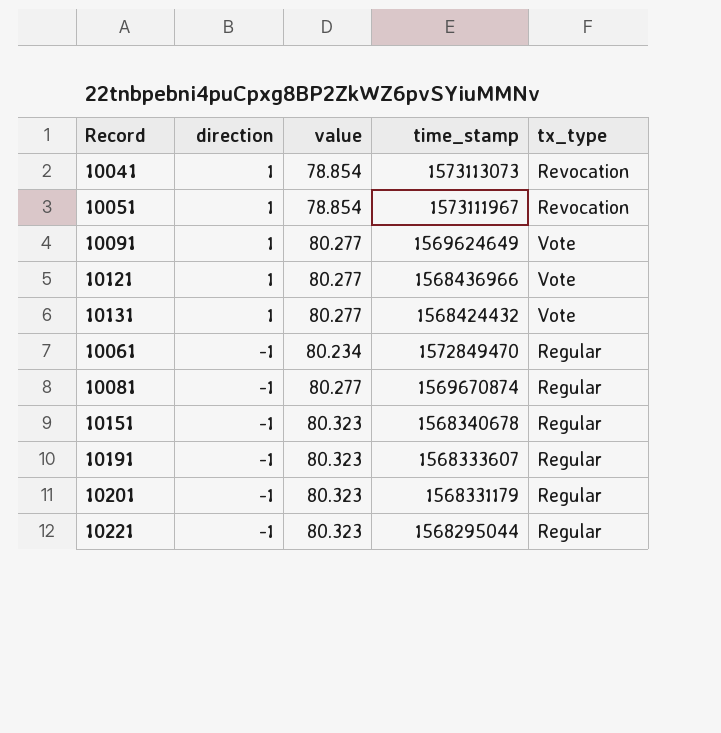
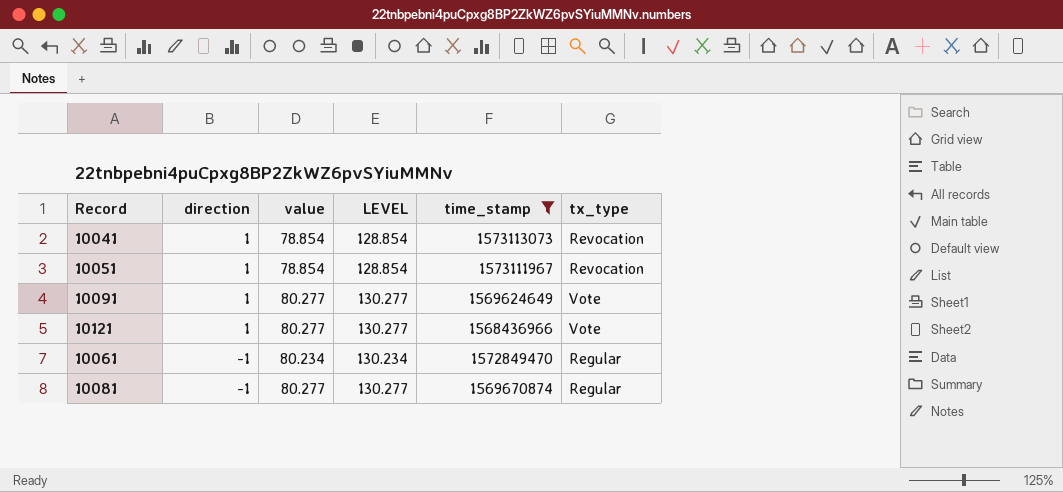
filter: none -> time_stamp >= 1568436966
column LEVEL | formula: none -> [value] + 50

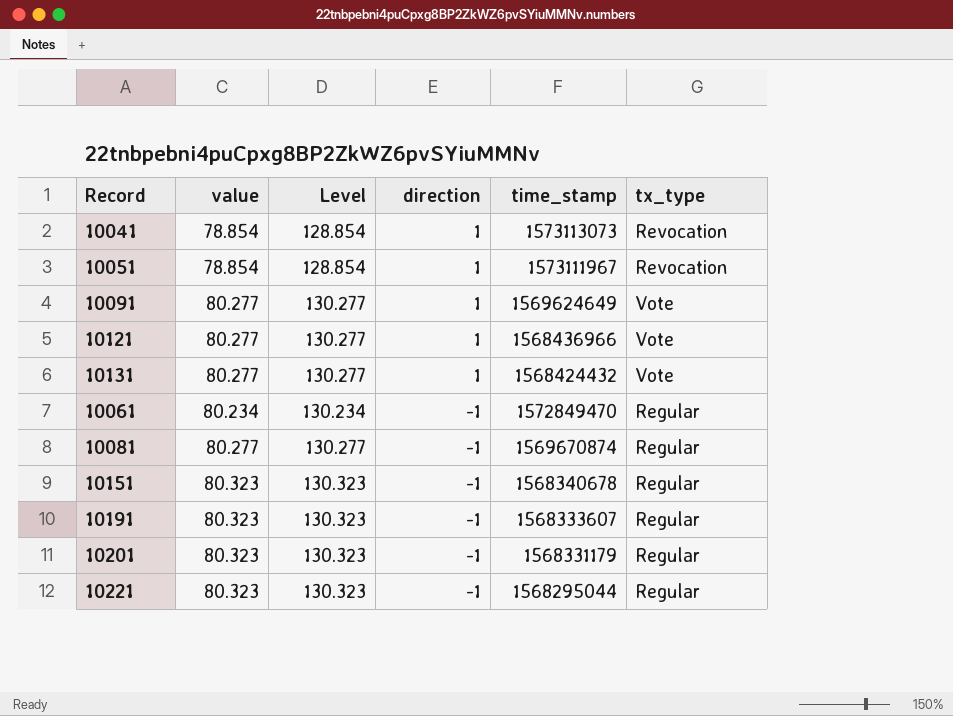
filter: time_stamp >= 1568436966 -> none
column name: LEVEL -> Level
column direction | position: 2 -> 4

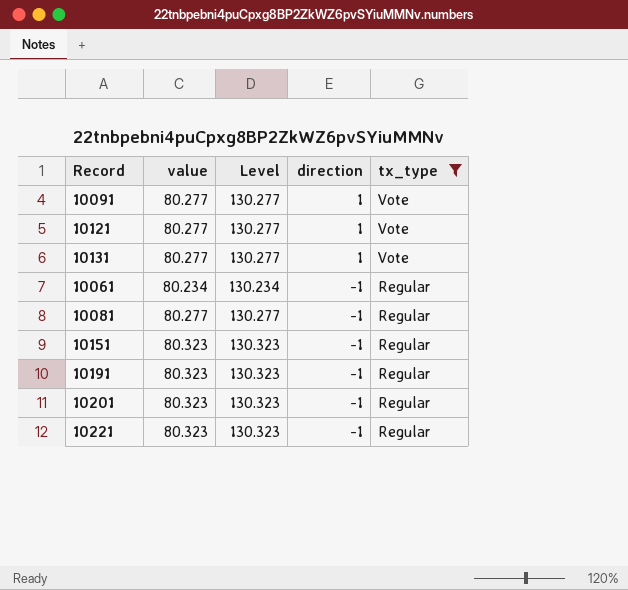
filter: none -> tx_type != Revocation
column time_stamp | position: 5 -> none

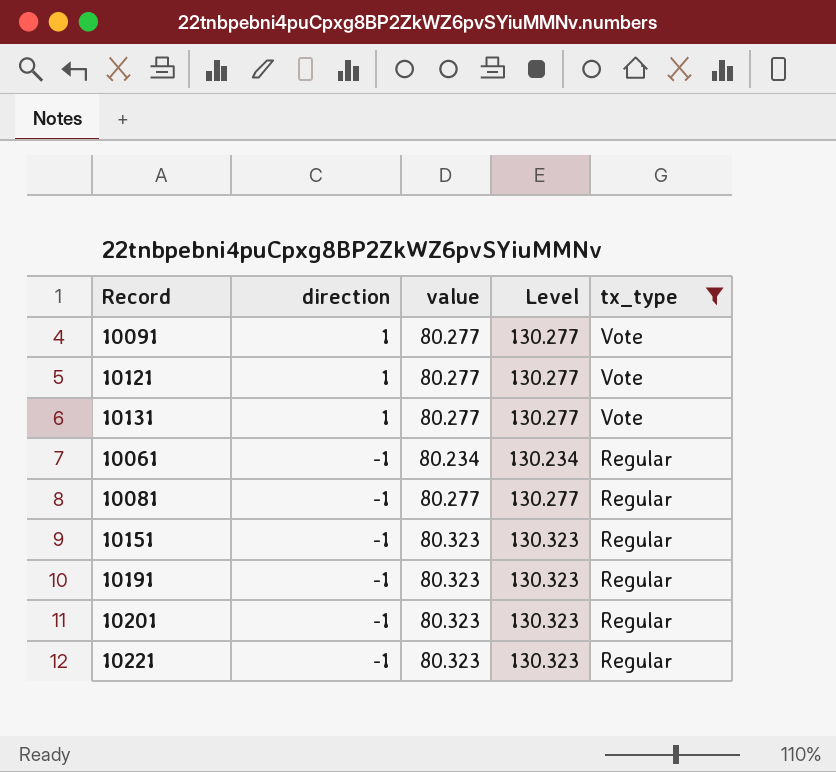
column direction | position: 4 -> 2

